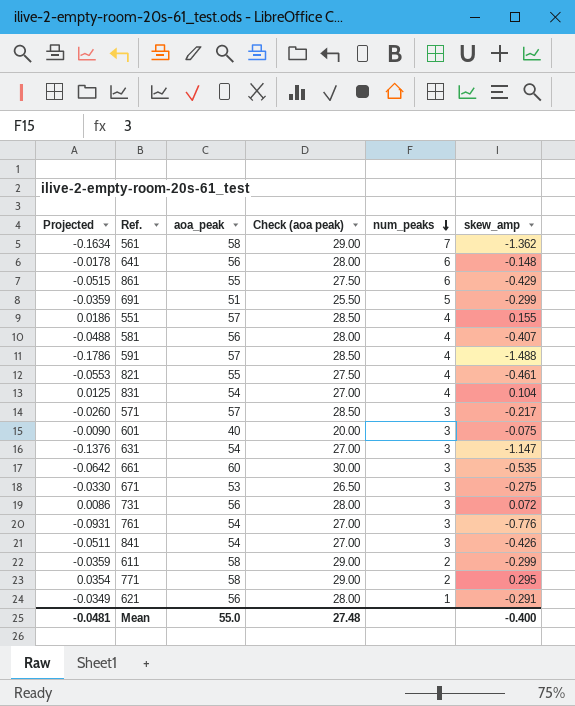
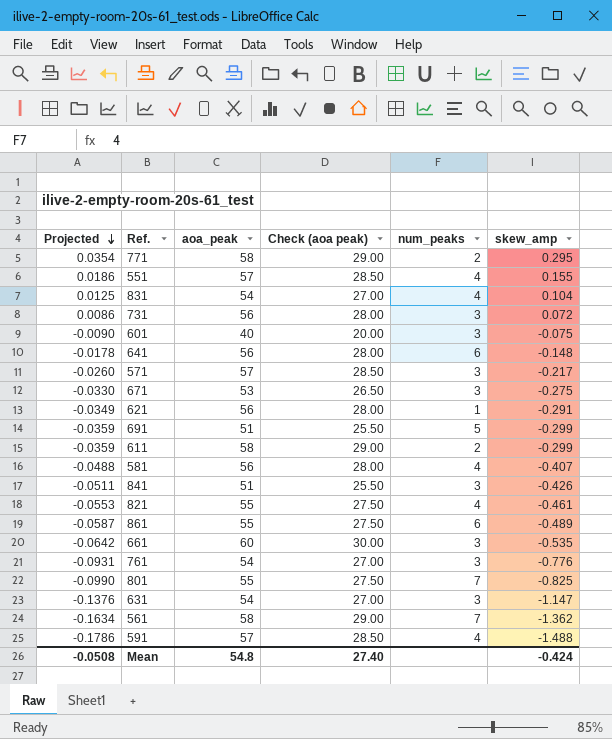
row order: num_peaks descending -> Projected descending
841 | aoa_peak: 54 -> 51
841 | Check (aoa peak): 27.00 -> 25.50
861 | Projected: -0.0515 -> -0.0587
861 | skew_amp: -0.429 -> -0.489
row 801: none -> -0.0990 | 55 | 27.50 | 7 | -0.825
Mean | Projected: -0.0481 -> -0.0508
Mean | aoa_peak: 55.0 -> 54.8
Mean | Check (aoa peak): 27.48 -> 27.40
Mean | skew_amp: -0.400 -> -0.424

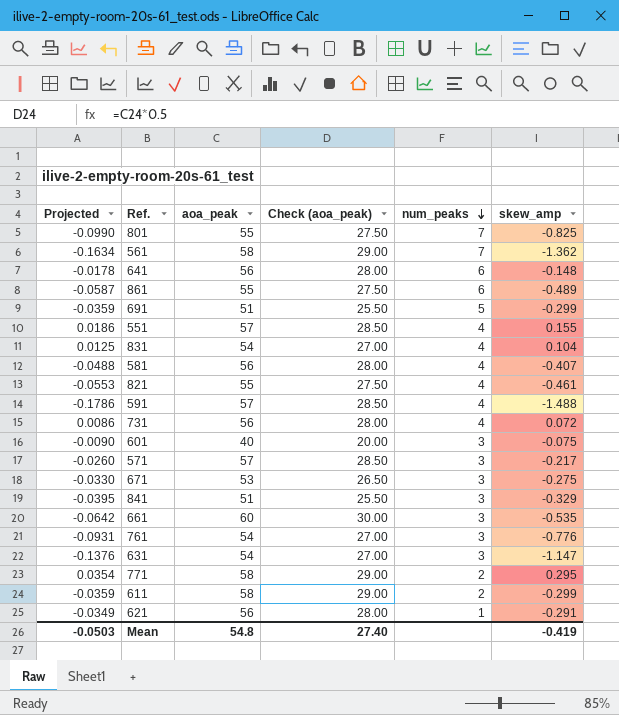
row order: Projected descending -> num_peaks descending
column name: Check (aoa peak) -> Check (aoa_peak)
731 | num_peaks: 3 -> 4
841 | Projected: -0.0511 -> -0.0395
841 | skew_amp: -0.426 -> -0.329
Mean | Projected: -0.0508 -> -0.0503
Mean | skew_amp: -0.424 -> -0.419

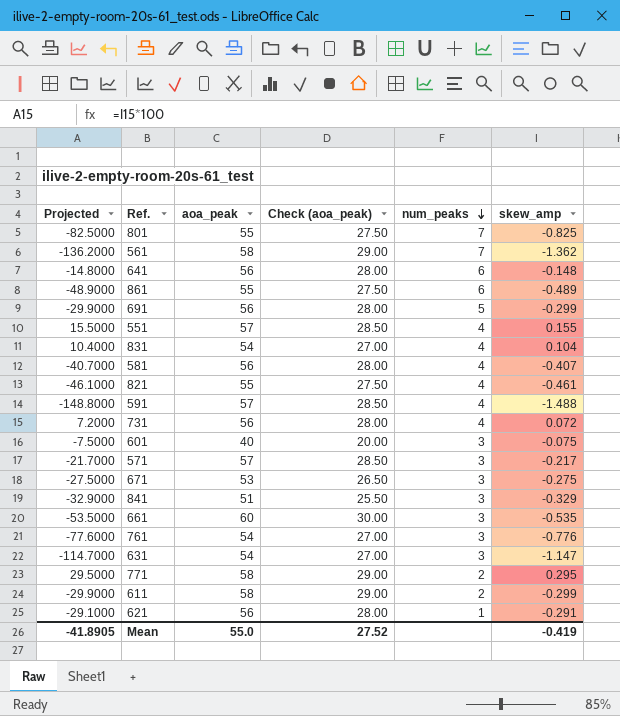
column Projected | formula: [skew_amp] * 0.12 -> [skew_amp] * 100
691 | aoa_peak: 51 -> 56
691 | Check (aoa_peak): 25.50 -> 28.00
Mean | Projected: -0.0503 -> -41.8905
Mean | aoa_peak: 54.8 -> 55.0
Mean | Check (aoa_peak): 27.40 -> 27.52

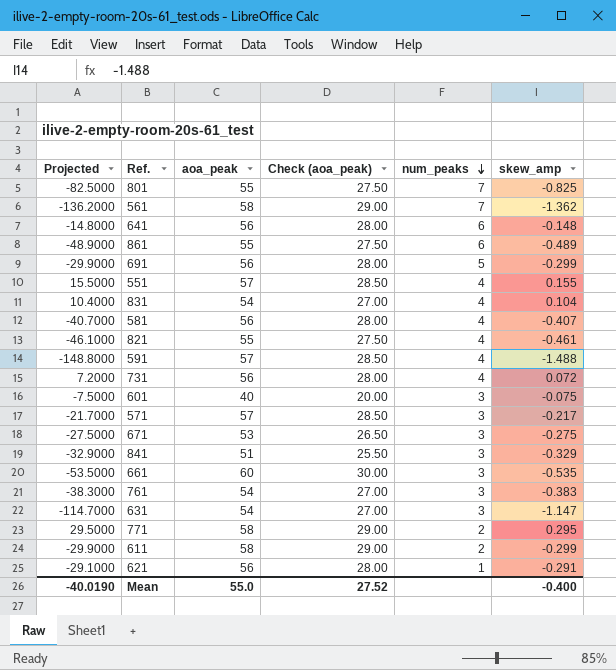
761 | Projected: -77.6000 -> -38.3000
761 | skew_amp: -0.776 -> -0.383
Mean | Projected: -41.8905 -> -40.0190
Mean | skew_amp: -0.419 -> -0.400

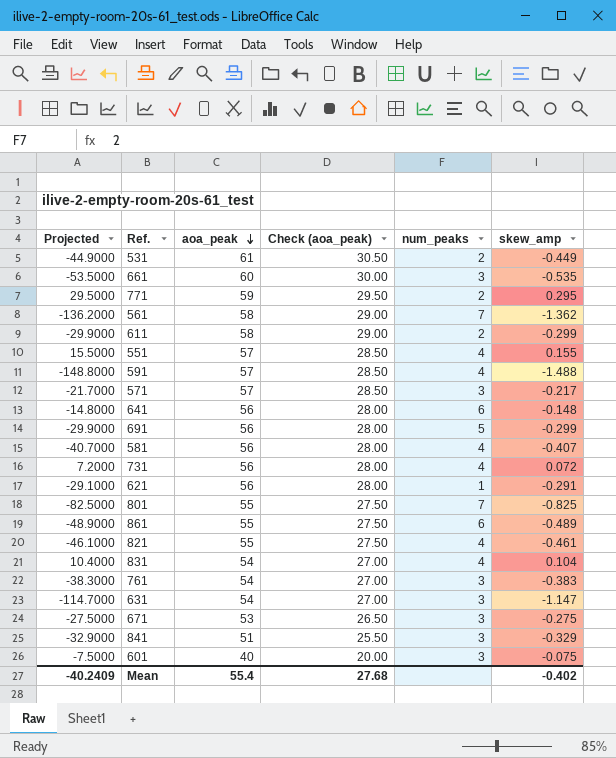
row order: num_peaks descending -> aoa_peak descending
row 531: none -> -44.9000 | 61 | 30.50 | 2 | -0.449
771 | aoa_peak: 58 -> 59
771 | Check (aoa_peak): 29.00 -> 29.50
Mean | Projected: -40.0190 -> -40.2409
Mean | aoa_peak: 55.0 -> 55.4
Mean | Check (aoa_peak): 27.52 -> 27.68
Mean | skew_amp: -0.400 -> -0.402

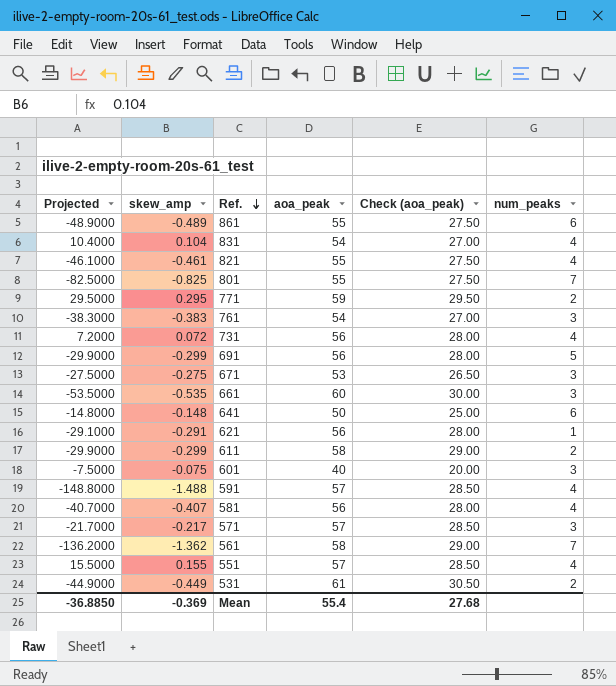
row order: aoa_peak descending -> Ref. descending
column skew_amp | position: 6 -> 2
row 631: -114.7000 | 54 | 27.00 | 3 | -1.147 -> none
row 841: -32.9000 | 51 | 25.50 | 3 | -0.329 -> none
641 | aoa_peak: 56 -> 50
641 | Check (aoa_peak): 28.00 -> 25.00
Mean | Projected: -40.2409 -> -36.8850
Mean | skew_amp: -0.402 -> -0.369

